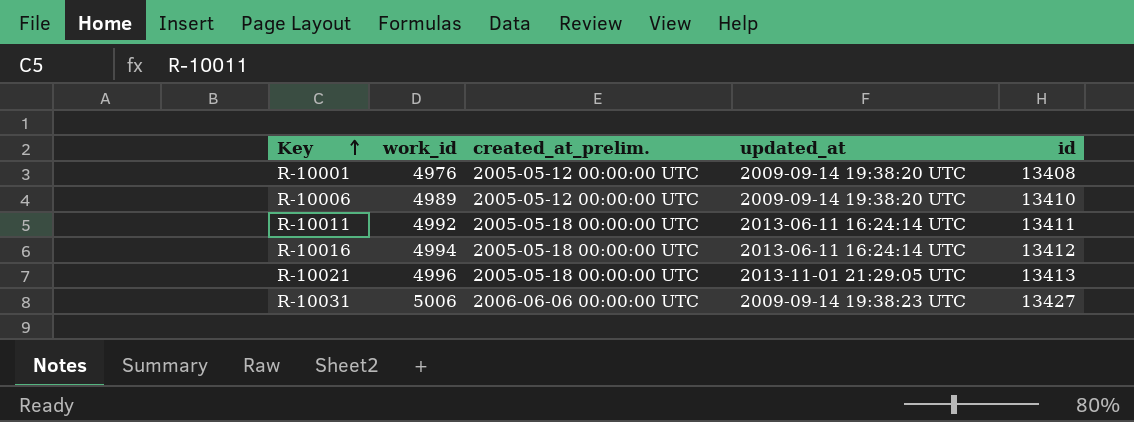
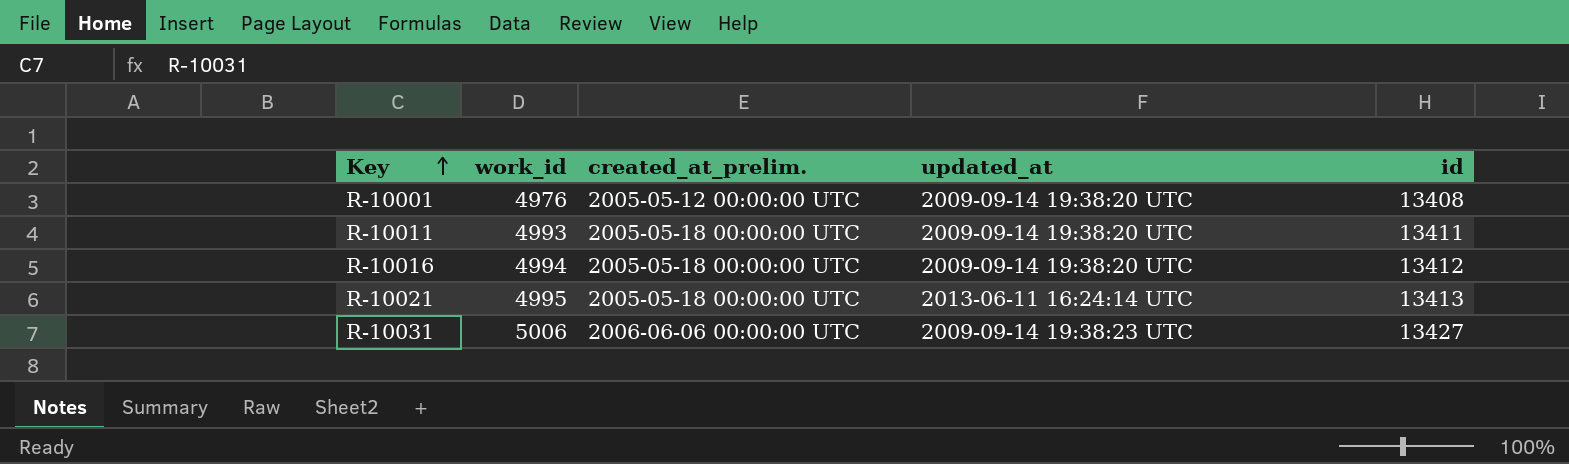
row R-10006: 4989 | 2005-05-12 00:00:00 UTC | 2009-09-14 19:38:20 UTC | 13410 -> none
R-10011 | work_id: 4992 -> 4993
R-10011 | updated_at: 2013-06-11 16:24:14 UTC -> 2009-09-14 19:38:20 UTC
R-10016 | updated_at: 2013-06-11 16:24:14 UTC -> 2009-09-14 19:38:20 UTC
R-10021 | work_id: 4996 -> 4995
R-10021 | updated_at: 2013-11-01 21:29:05 UTC -> 2013-06-11 16:24:14 UTC

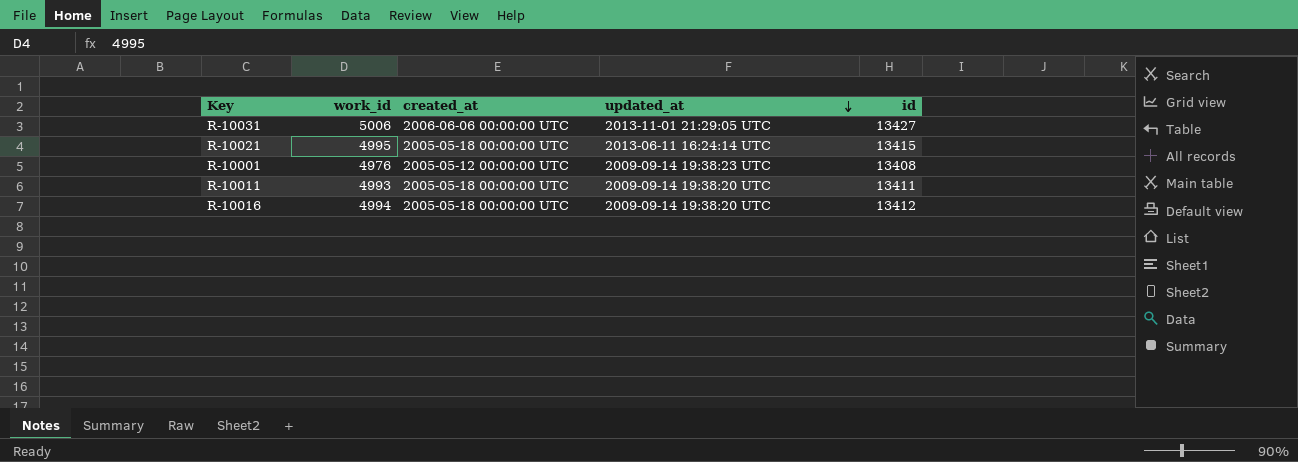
row order: Key ascending -> updated_at descending
column name: created_at_prelim. -> created_at
R-10031 | updated_at: 2009-09-14 19:38:23 UTC -> 2013-11-01 21:29:05 UTC
R-10021 | id: 13413 -> 13415
R-10001 | updated_at: 2009-09-14 19:38:20 UTC -> 2009-09-14 19:38:23 UTC

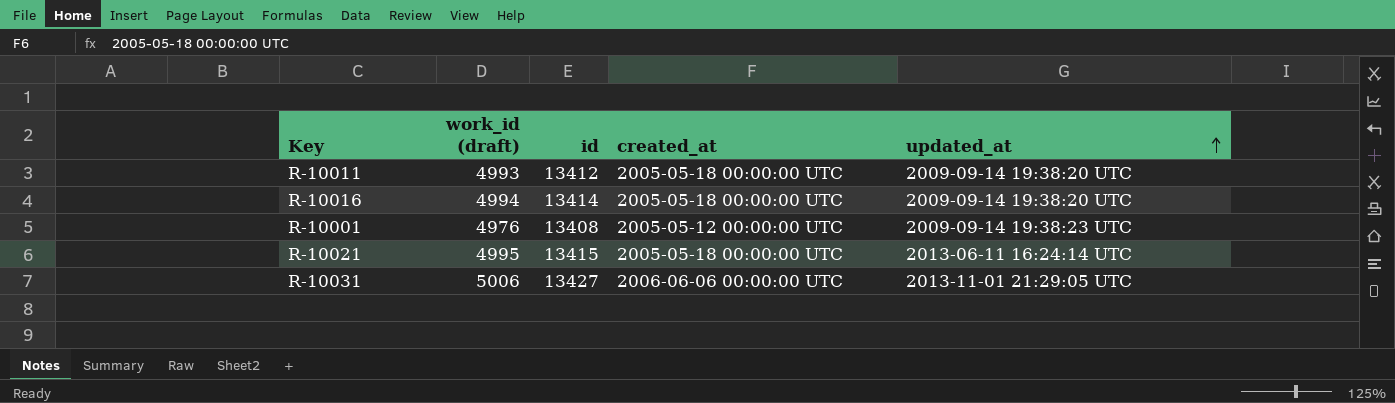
row order: updated_at descending -> updated_at ascending
column name: work_id -> work_id (draft)
column id | position: 5 -> 3
R-10011 | id: 13411 -> 13412
R-10016 | id: 13412 -> 13414

